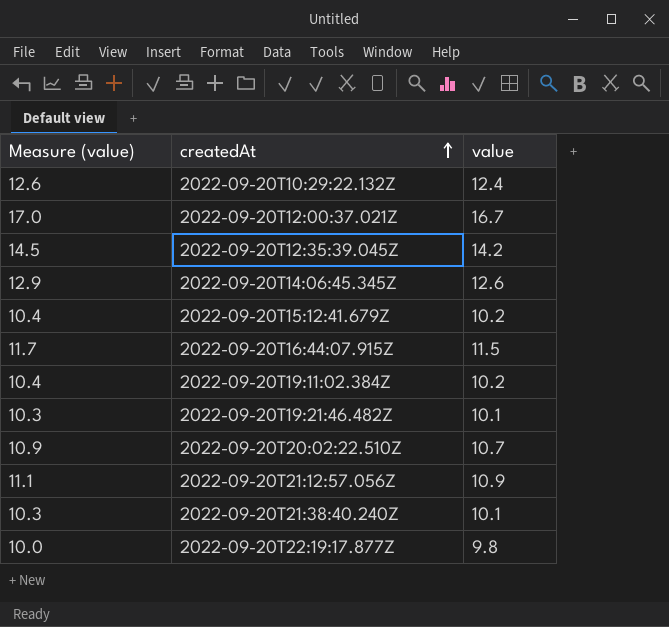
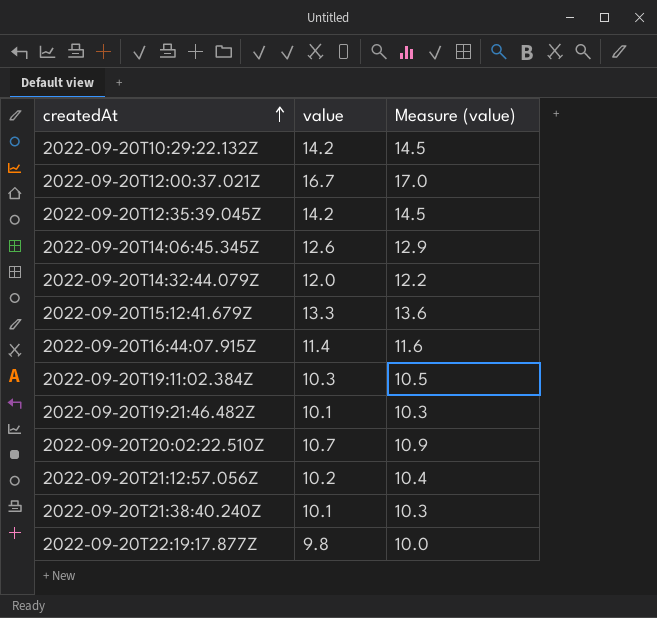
column Measure (value) | position: 1 -> 3
2022-09-20T10:29:22.132Z | value: 12.4 -> 14.2
2022-09-20T10:29:22.132Z | Measure (value): 12.6 -> 14.5
row 2022-09-20T14:32:44.079Z: none -> 12.0 | 12.2
2022-09-20T15:12:41.679Z | value: 10.2 -> 13.3
2022-09-20T15:12:41.679Z | Measure (value): 10.4 -> 13.6
2022-09-20T16:44:07.915Z | value: 11.5 -> 11.4
2022-09-20T16:44:07.915Z | Measure (value): 11.7 -> 11.6
2022-09-20T19:11:02.384Z | value: 10.2 -> 10.3
2022-09-20T19:11:02.384Z | Measure (value): 10.4 -> 10.5
2022-09-20T21:12:57.056Z | value: 10.9 -> 10.2
2022-09-20T21:12:57.056Z | Measure (value): 11.1 -> 10.4

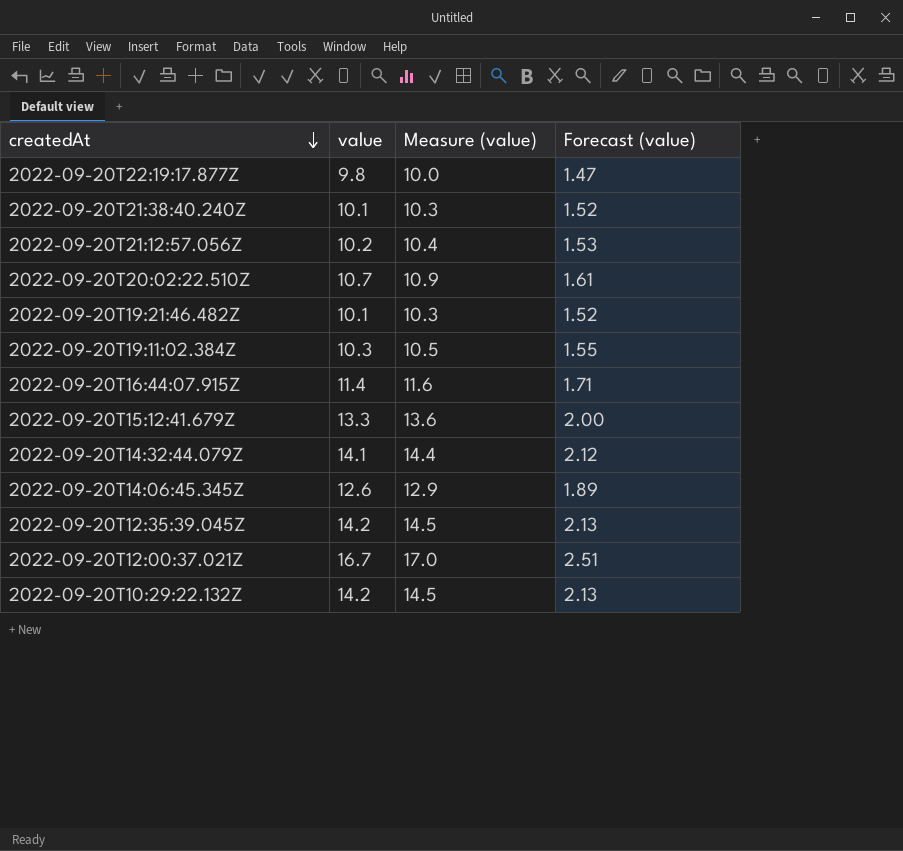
row order: createdAt ascending -> createdAt descending
column Forecast (value) | formula: none -> [value] * 0.15
2022-09-20T14:32:44.079Z | value: 12.0 -> 14.1
2022-09-20T14:32:44.079Z | Measure (value): 12.2 -> 14.4

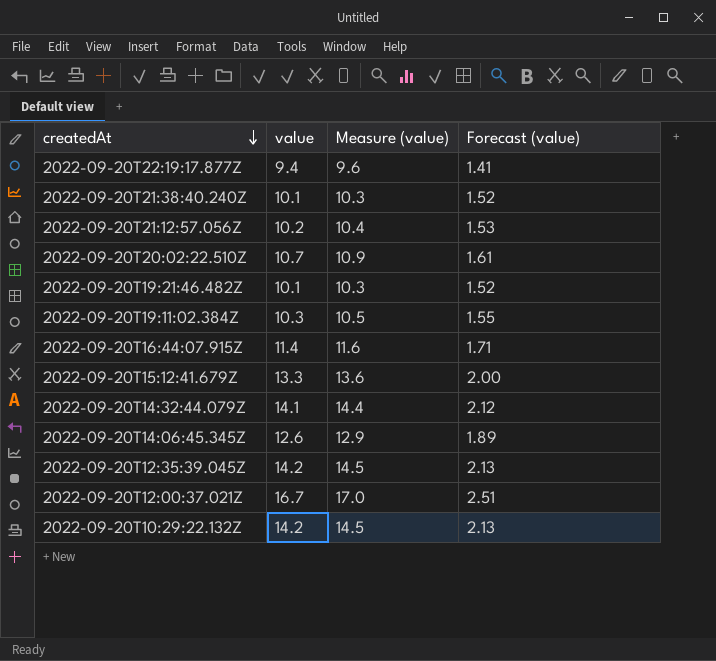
2022-09-20T22:19:17.877Z | value: 9.8 -> 9.4
2022-09-20T22:19:17.877Z | Measure (value): 10.0 -> 9.6
2022-09-20T22:19:17.877Z | Forecast (value): 1.47 -> 1.41

